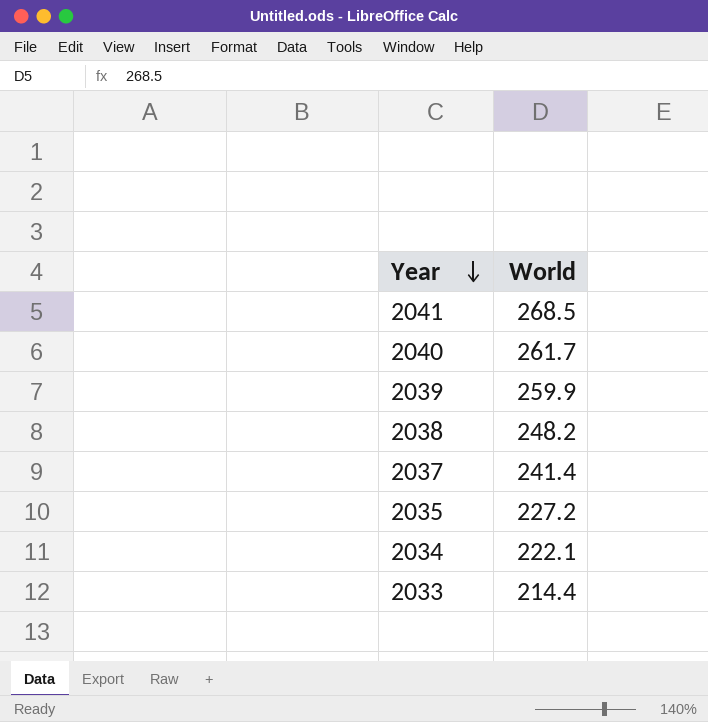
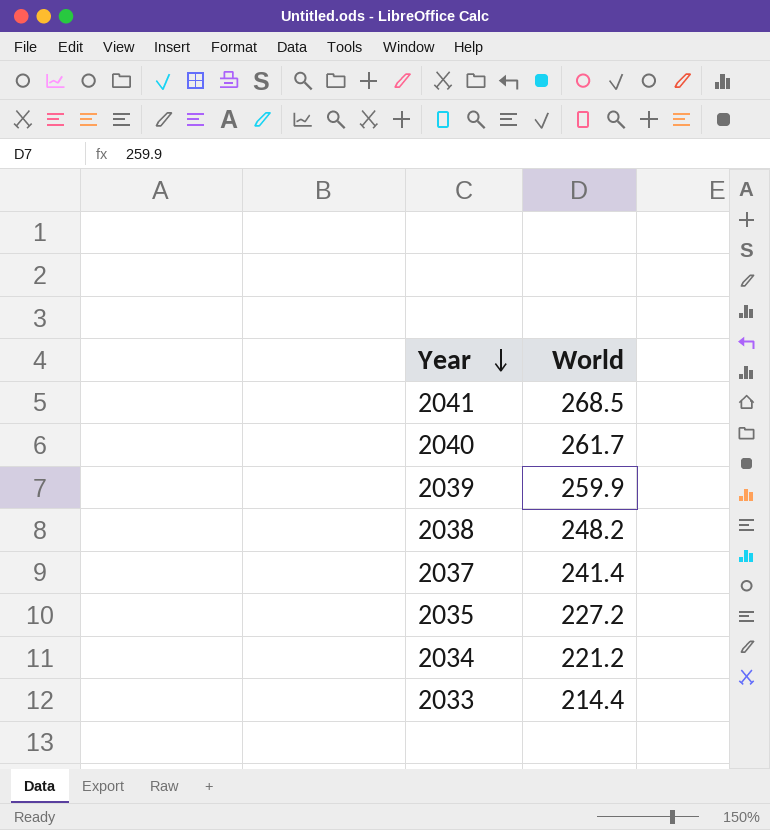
2034 | World: 222.1 -> 221.2

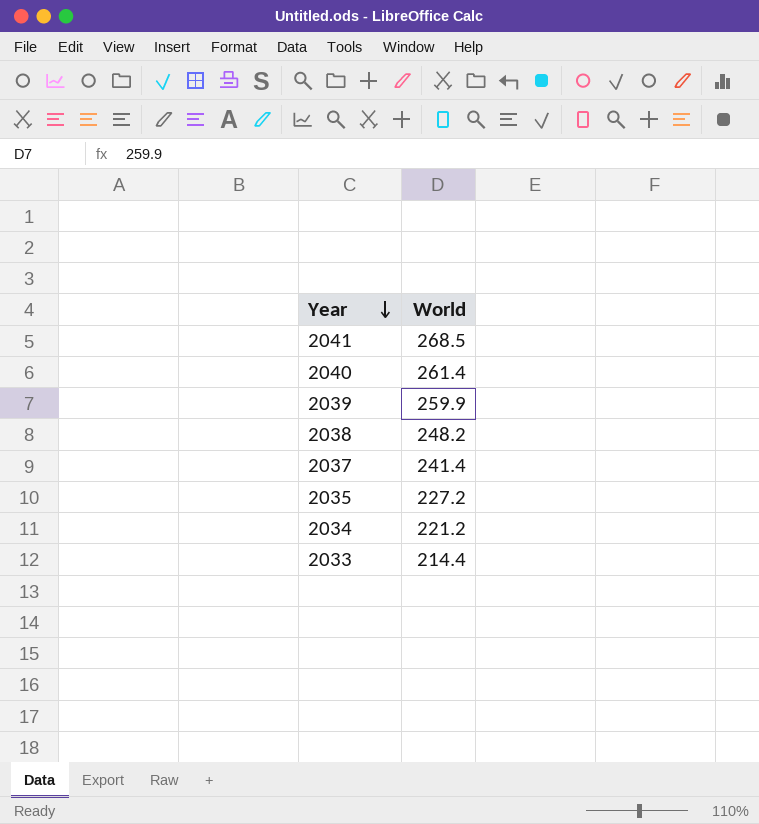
2040 | World: 261.7 -> 261.4

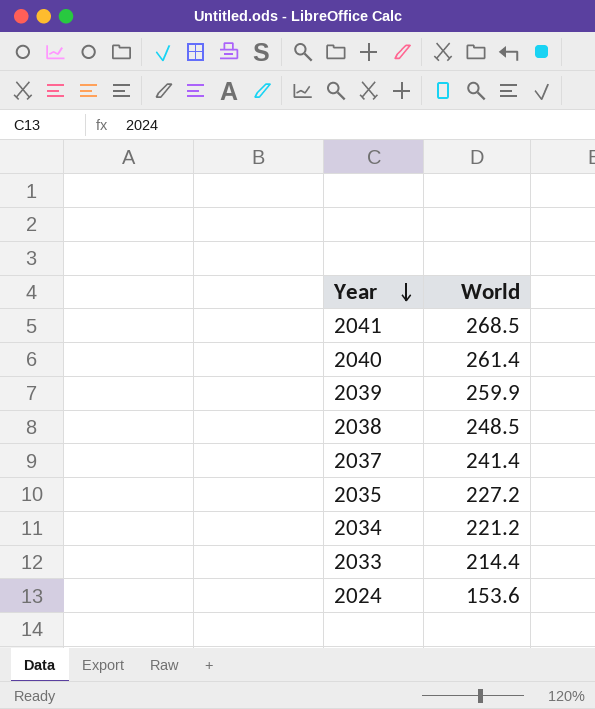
2038 | World: 248.2 -> 248.5
row 2024: none -> 153.6

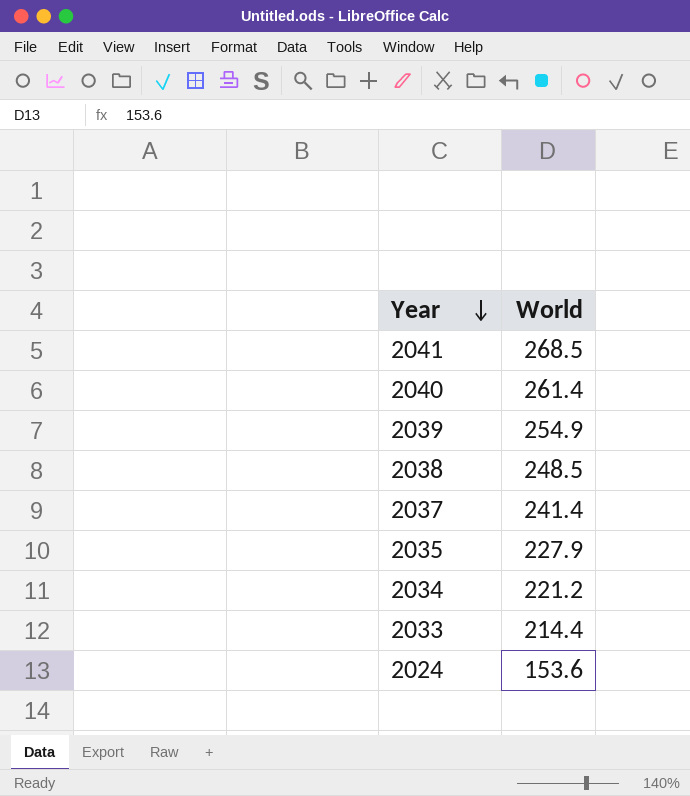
2039 | World: 259.9 -> 254.9
2035 | World: 227.2 -> 227.9

